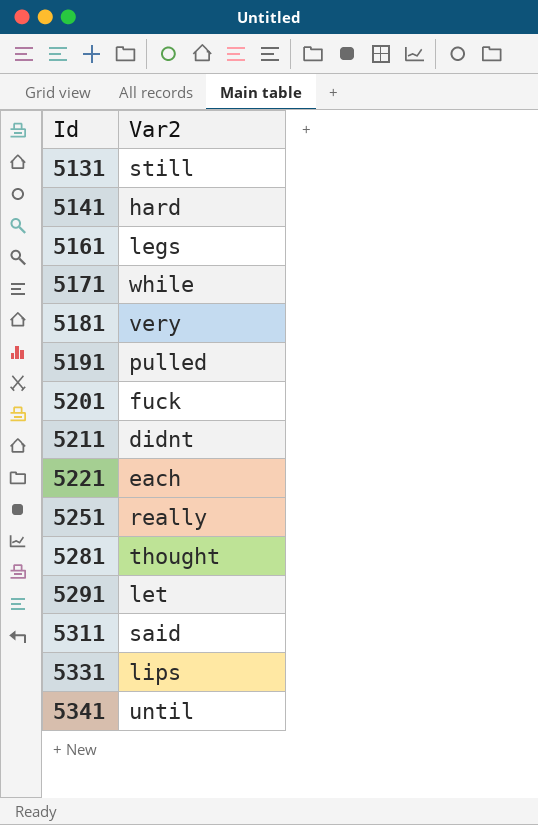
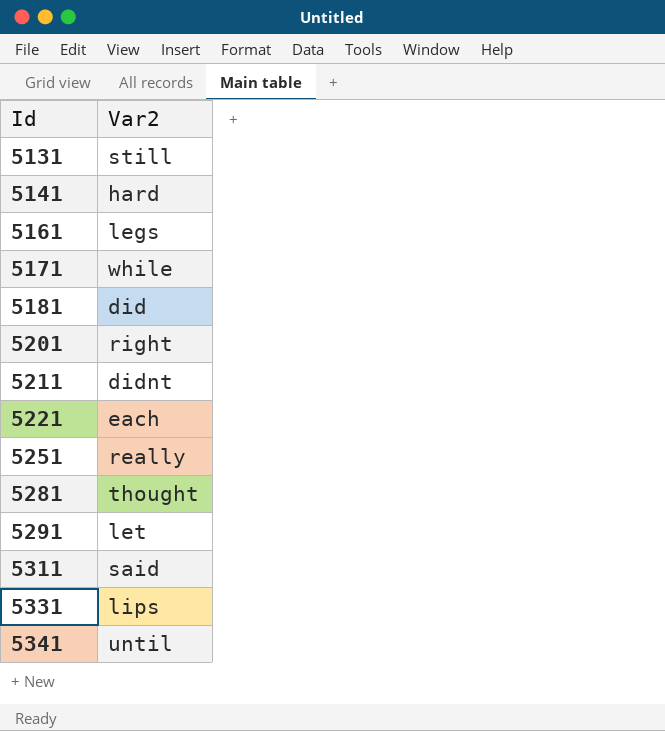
row 5191: pulled -> none
5181 | Var2: very -> did
5201 | Var2: fuck -> right

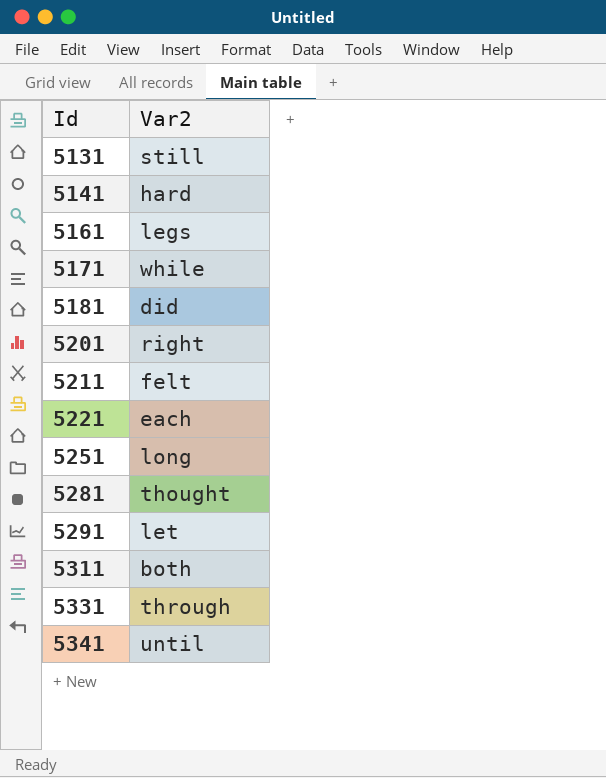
5211 | Var2: didnt -> felt
5251 | Var2: really -> long
5311 | Var2: said -> both
5331 | Var2: lips -> through

